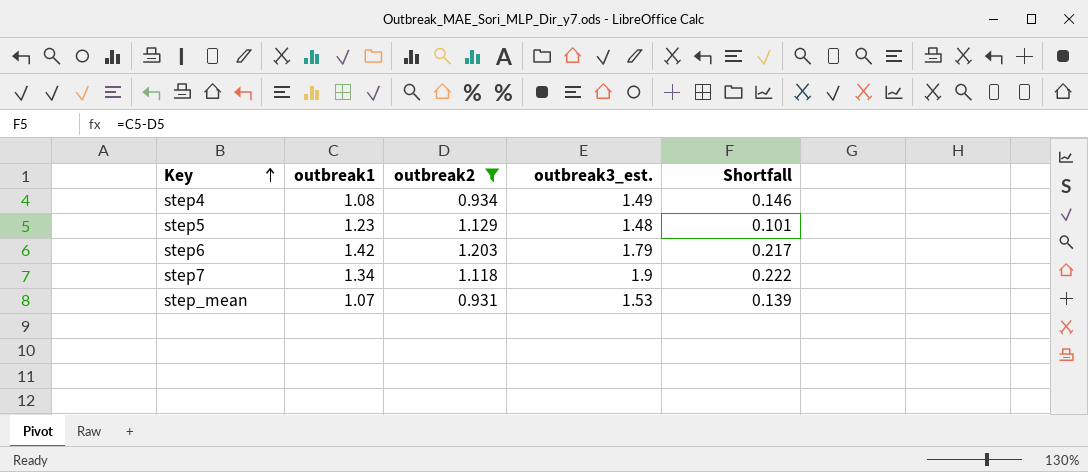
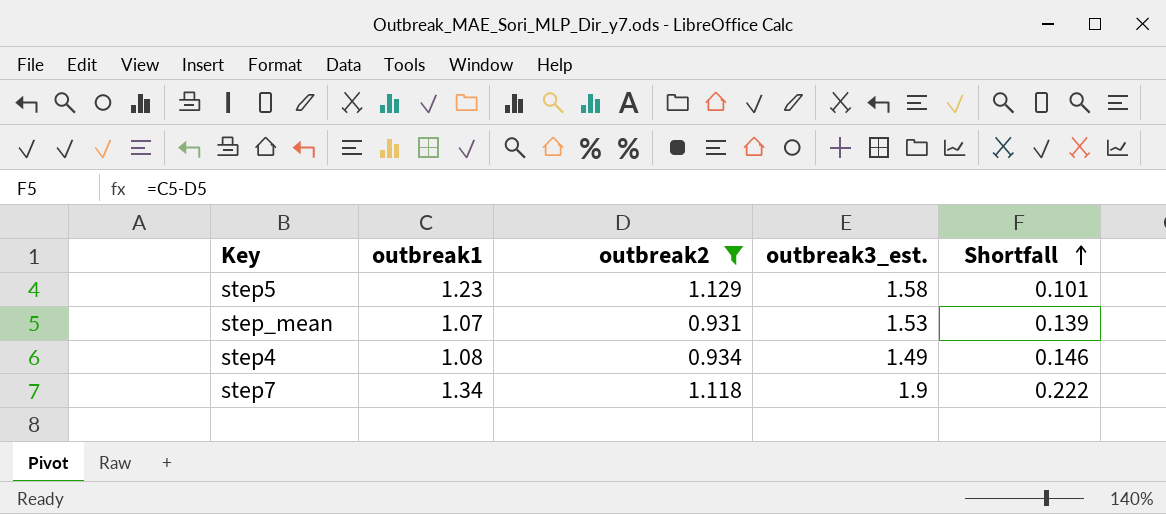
row order: Key ascending -> Shortfall ascending
row step6: 1.42 | 1.203 | 1.79 | 0.217 -> none
step5 | outbreak3_est.: 1.48 -> 1.58

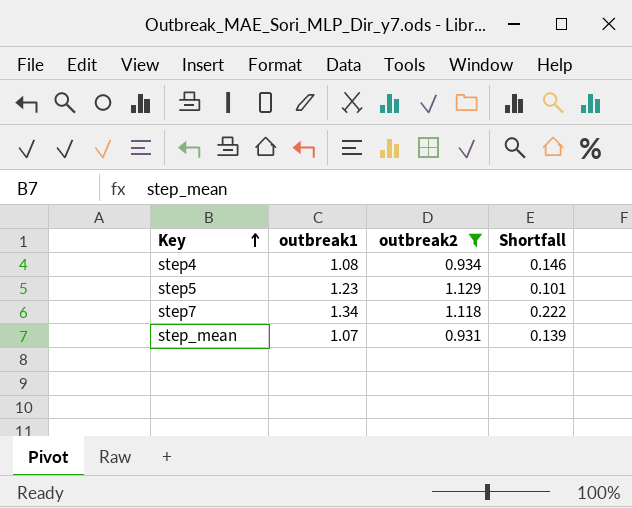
row order: Shortfall ascending -> Key ascending
column outbreak3_est. | position: 4 -> none

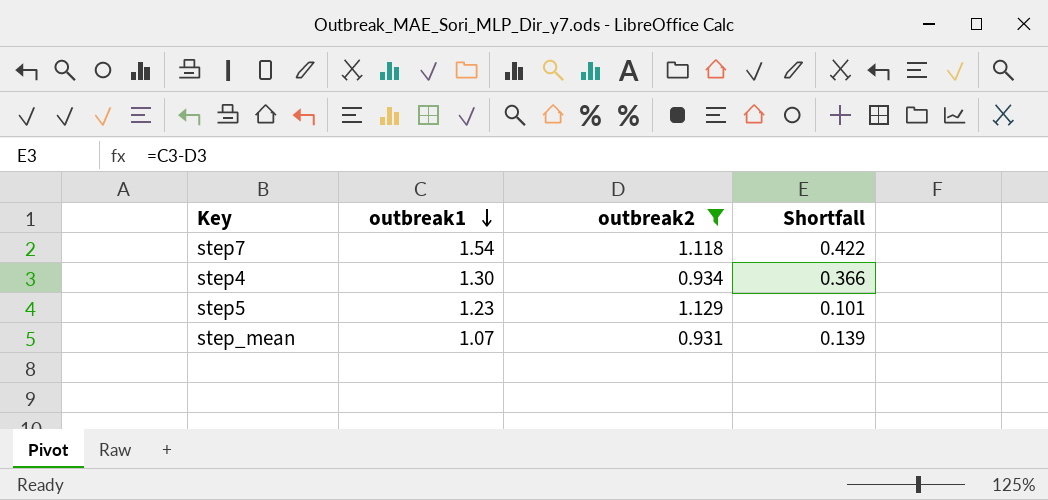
row order: Key ascending -> outbreak1 descending
step7 | outbreak1: 1.34 -> 1.54
step7 | Shortfall: 0.222 -> 0.422
step4 | outbreak1: 1.08 -> 1.30
step4 | Shortfall: 0.146 -> 0.366

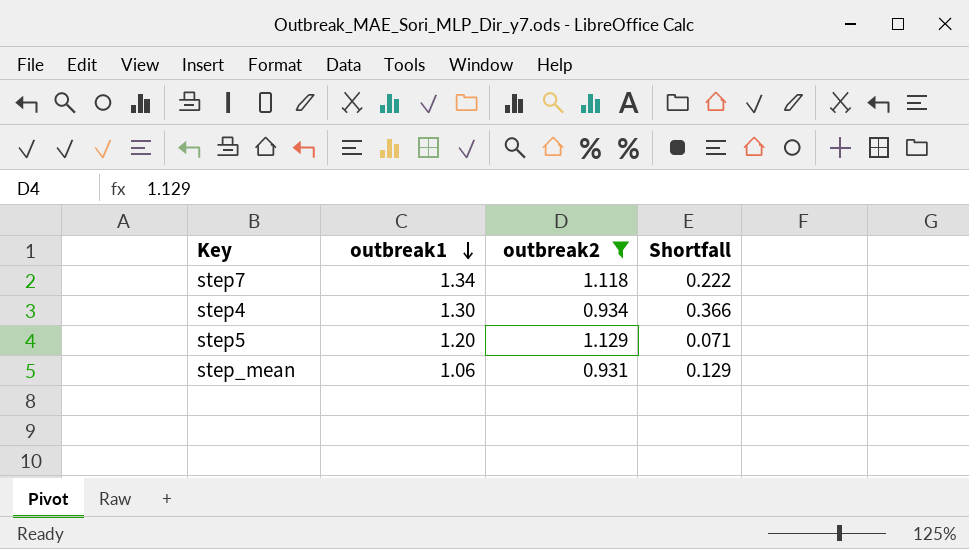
step7 | outbreak1: 1.54 -> 1.34
step7 | Shortfall: 0.422 -> 0.222
step5 | outbreak1: 1.23 -> 1.20
step5 | Shortfall: 0.101 -> 0.071
step_mean | outbreak1: 1.07 -> 1.06
step_mean | Shortfall: 0.139 -> 0.129

